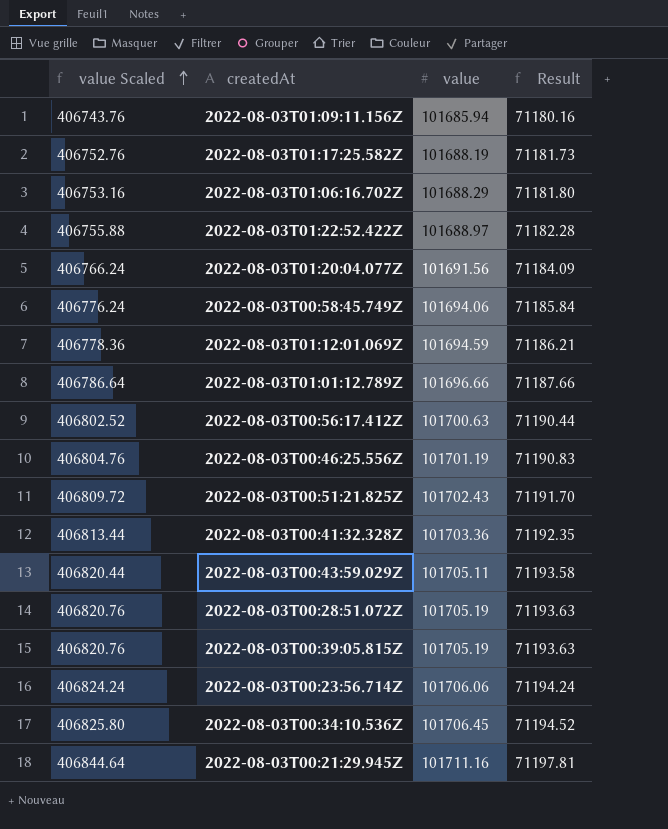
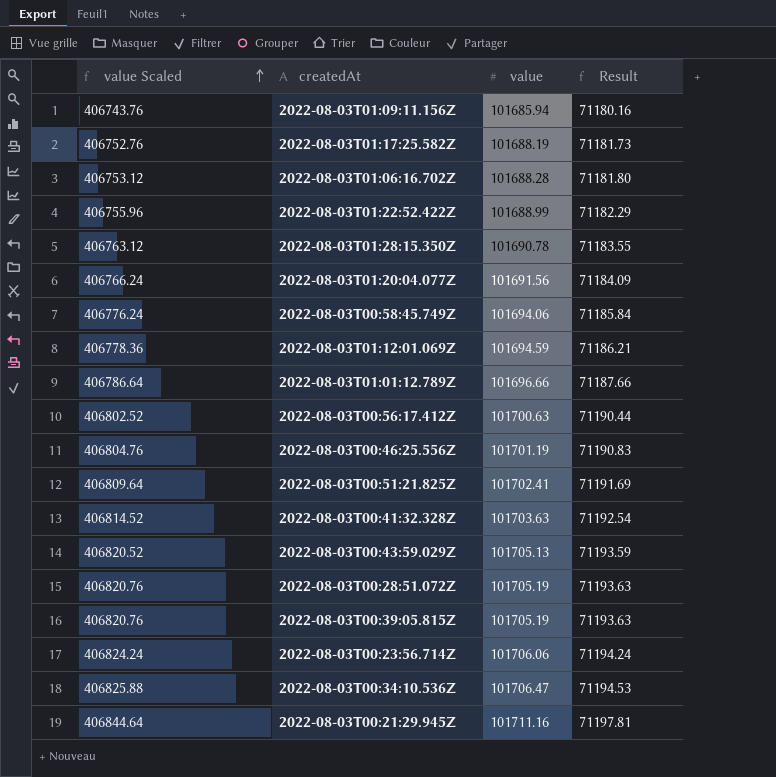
2022-08-03T01:06:16.702Z | value Scaled: 406753.16 -> 406753.12
2022-08-03T01:06:16.702Z | value: 101688.29 -> 101688.28
2022-08-03T01:22:52.422Z | value Scaled: 406755.88 -> 406755.96
2022-08-03T01:22:52.422Z | value: 101688.97 -> 101688.99
2022-08-03T01:22:52.422Z | Result: 71182.28 -> 71182.29
row 2022-08-03T01:28:15.350Z: none -> 406763.12 | 101690.78 | 71183.55
2022-08-03T00:51:21.825Z | value Scaled: 406809.72 -> 406809.64
2022-08-03T00:51:21.825Z | value: 101702.43 -> 101702.41
2022-08-03T00:51:21.825Z | Result: 71191.70 -> 71191.69
2022-08-03T00:41:32.328Z | value Scaled: 406813.44 -> 406814.52
2022-08-03T00:41:32.328Z | value: 101703.36 -> 101703.63
2022-08-03T00:41:32.328Z | Result: 71192.35 -> 71192.54
2022-08-03T00:43:59.029Z | value Scaled: 406820.44 -> 406820.52
2022-08-03T00:43:59.029Z | value: 101705.11 -> 101705.13
2022-08-03T00:43:59.029Z | Result: 71193.58 -> 71193.59
2022-08-03T00:34:10.536Z | value Scaled: 406825.80 -> 406825.88
2022-08-03T00:34:10.536Z | value: 101706.45 -> 101706.47
2022-08-03T00:34:10.536Z | Result: 71194.52 -> 71194.53

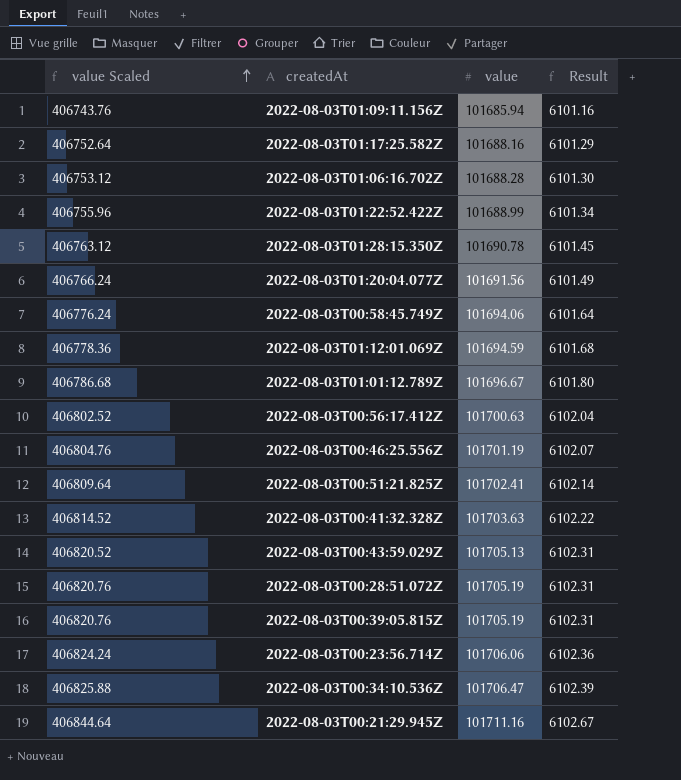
column Result | formula: [value] * 0.7 -> [value] * 0.06
2022-08-03T01:17:25.582Z | value Scaled: 406752.76 -> 406752.64
2022-08-03T01:17:25.582Z | value: 101688.19 -> 101688.16
2022-08-03T01:01:12.789Z | value Scaled: 406786.64 -> 406786.68
2022-08-03T01:01:12.789Z | value: 101696.66 -> 101696.67

